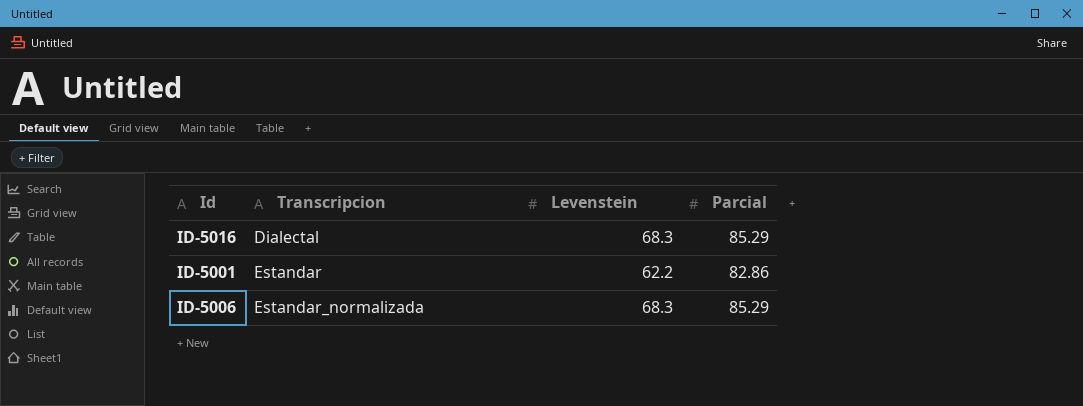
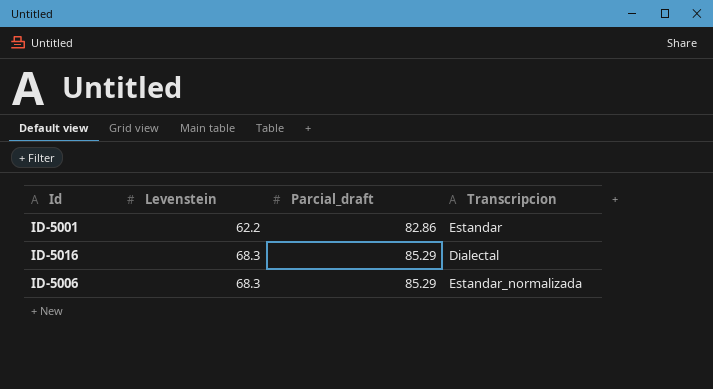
row order: Transcripcion ascending -> Levenstein ascending
column name: Parcial -> Parcial_draft
column Transcripcion | position: 2 -> 4

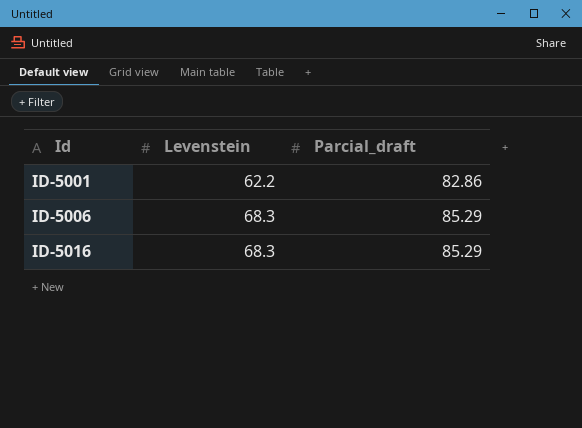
row order: Levenstein ascending -> Id ascending
column Transcripcion | position: 4 -> none

